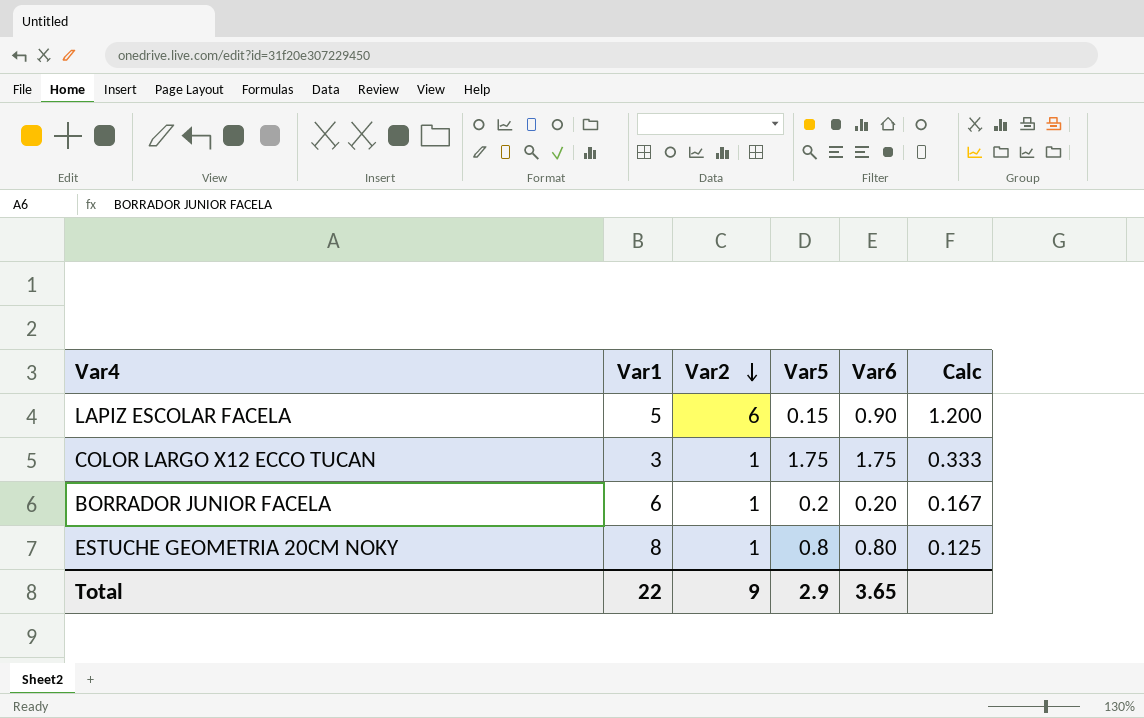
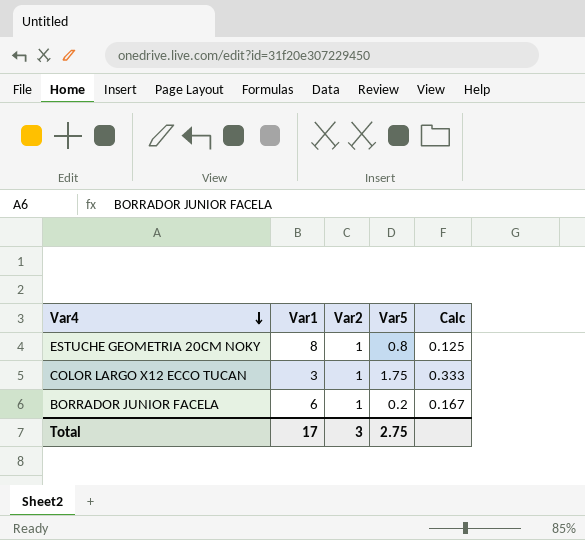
row order: Var2 descending -> Var4 descending
column Var6 | formula: [Var2] * [Var5] -> none
row LAPIZ ESCOLAR FACELA: 5 | 6 | 0.15 | 0.90 | 1.200 -> none
Total | Var1: 22 -> 17
Total | Var2: 9 -> 3
Total | Var5: 2.9 -> 2.75

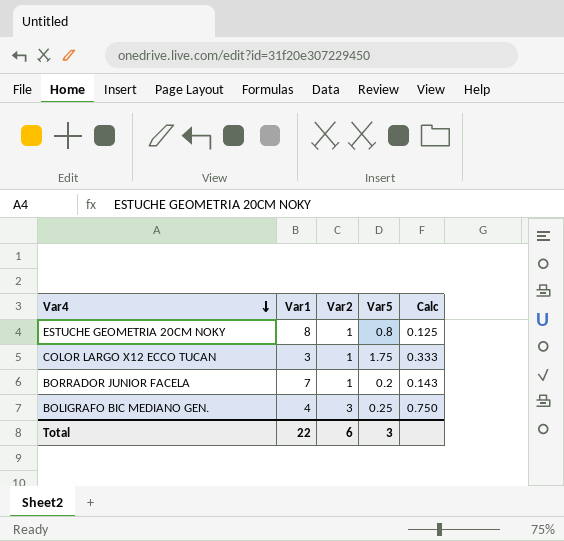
BORRADOR JUNIOR FACELA | Var1: 6 -> 7
BORRADOR JUNIOR FACELA | Calc: 0.167 -> 0.143
row BOLIGRAFO BIC MEDIANO GEN.: none -> 4 | 3 | 0.25 | 0.750
Total | Var1: 17 -> 22
Total | Var2: 3 -> 6
Total | Var5: 2.75 -> 3

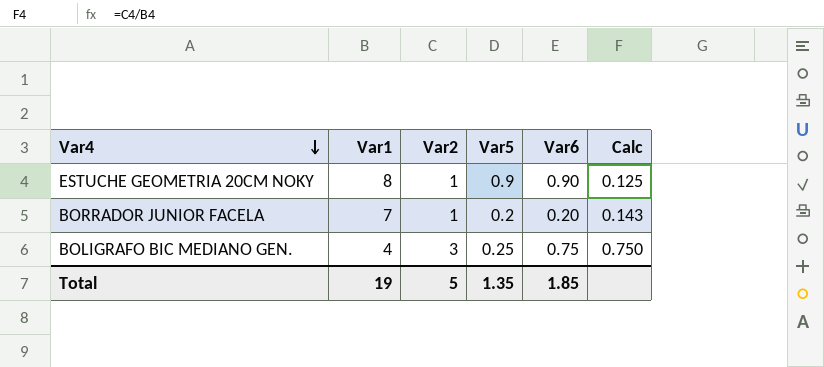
column Var6 | formula: none -> [Var2] * [Var5]
row COLOR LARGO X12 ECCO TUCAN: 3 | 1 | 1.75 | 0.333 -> none
ESTUCHE GEOMETRIA 20CM NOKY | Var5: 0.8 -> 0.9
Total | Var1: 22 -> 19
Total | Var2: 6 -> 5
Total | Var5: 3 -> 1.35

